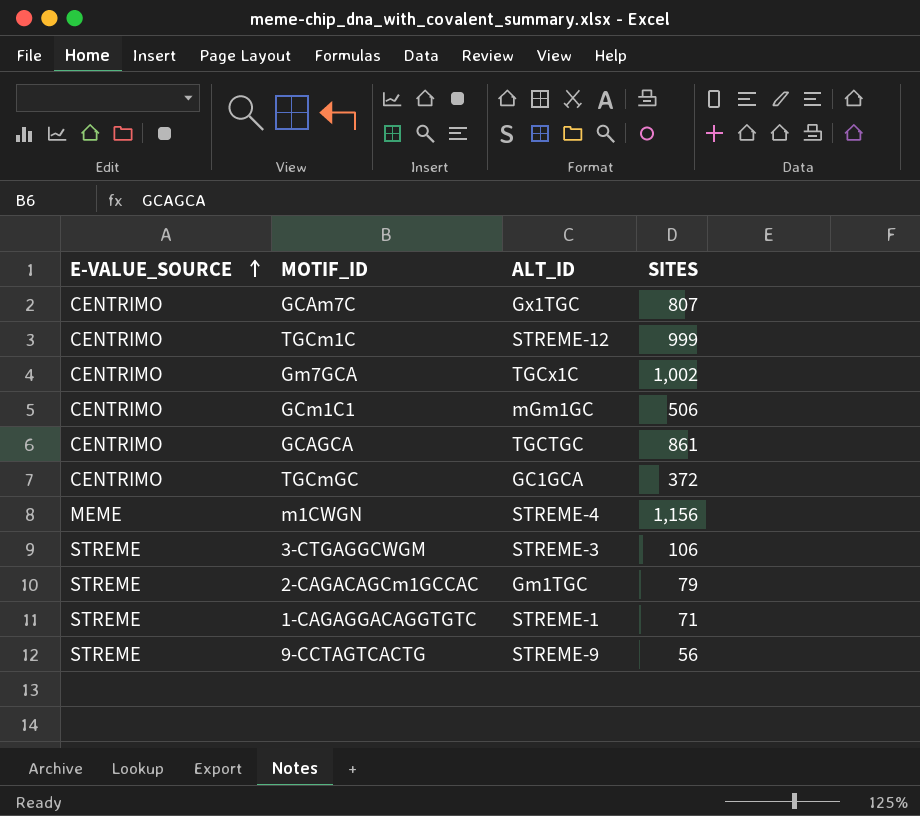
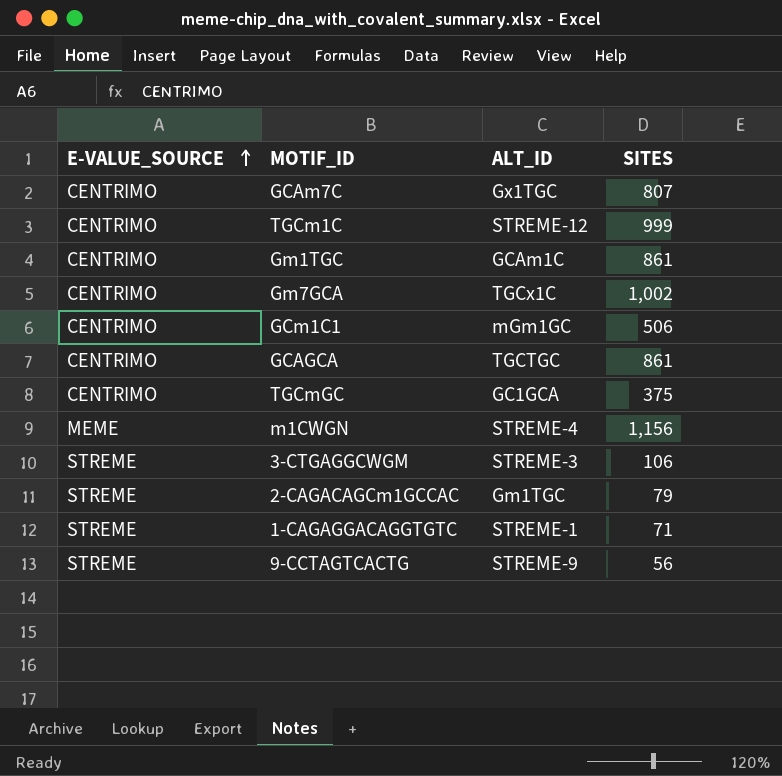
row Gm1TGC: none -> CENTRIMO | GCAm1C | 861
TGCmGC | SITES: 372 -> 375

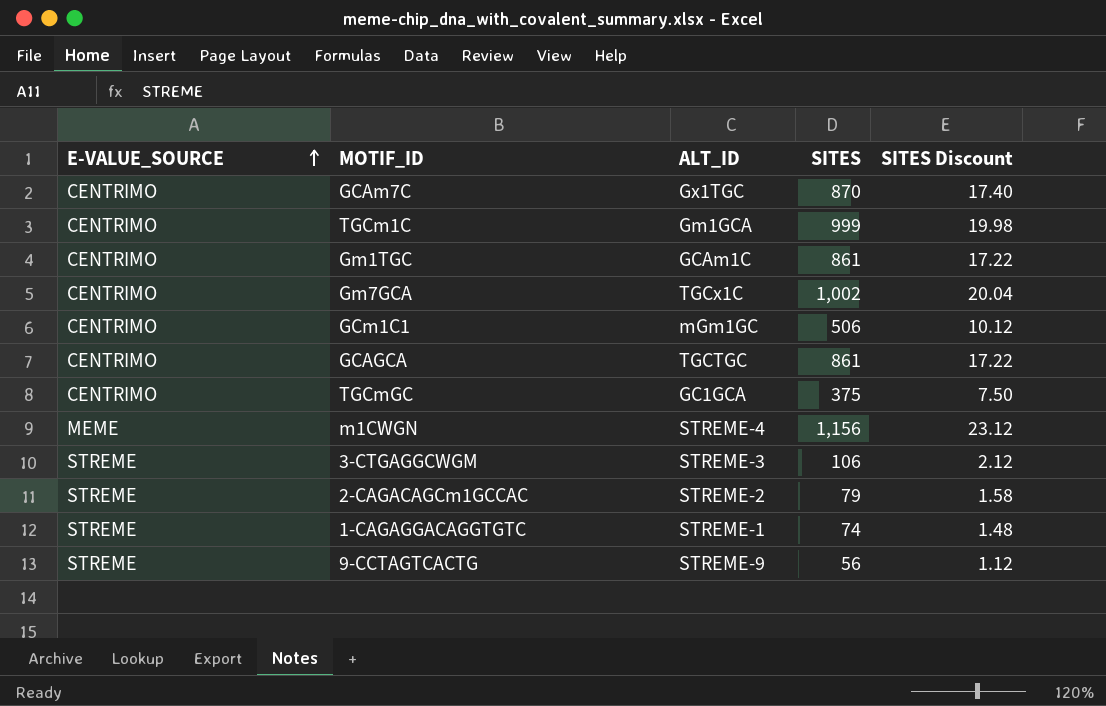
column SITES Discount | formula: none -> [SITES] * 0.02
GCAm7C | SITES: 807 -> 870
TGCm1C | ALT_ID: STREME-12 -> Gm1GCA
2-CAGACAGCm1GCCAC | ALT_ID: Gm1TGC -> STREME-2
1-CAGAGGACAGGTGTC | SITES: 71 -> 74

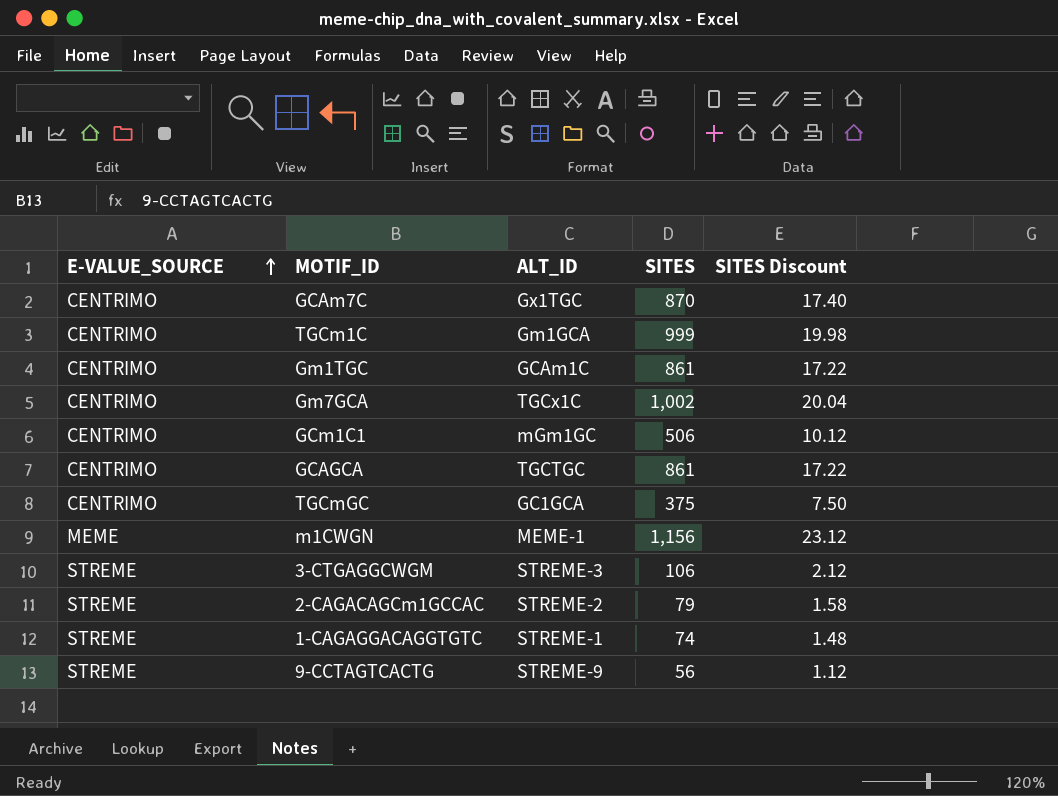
m1CWGN | ALT_ID: STREME-4 -> MEME-1

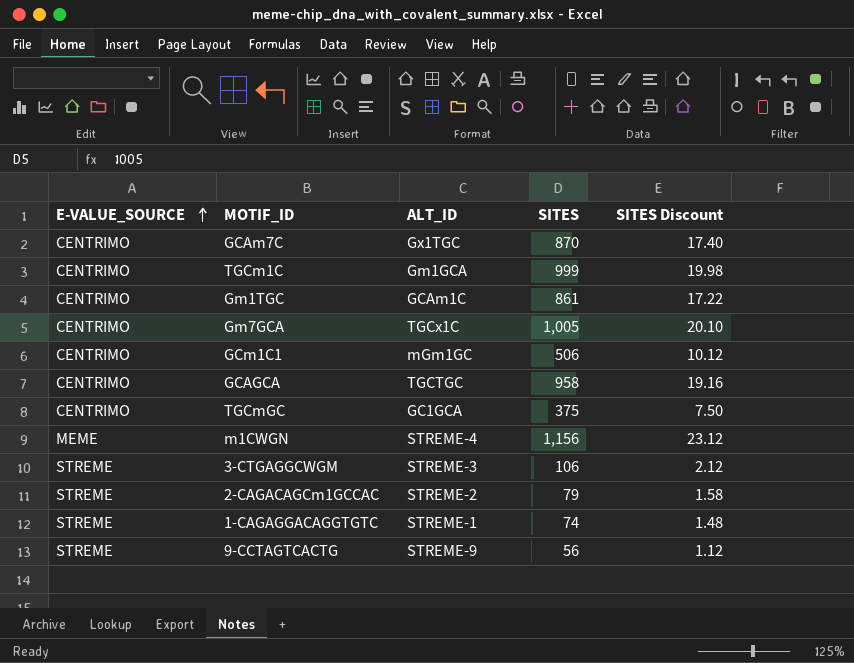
Gm7GCA | SITES: 1,002 -> 1,005
Gm7GCA | SITES Discount: 20.04 -> 20.10
GCAGCA | SITES: 861 -> 958
GCAGCA | SITES Discount: 17.22 -> 19.16
m1CWGN | ALT_ID: MEME-1 -> STREME-4

